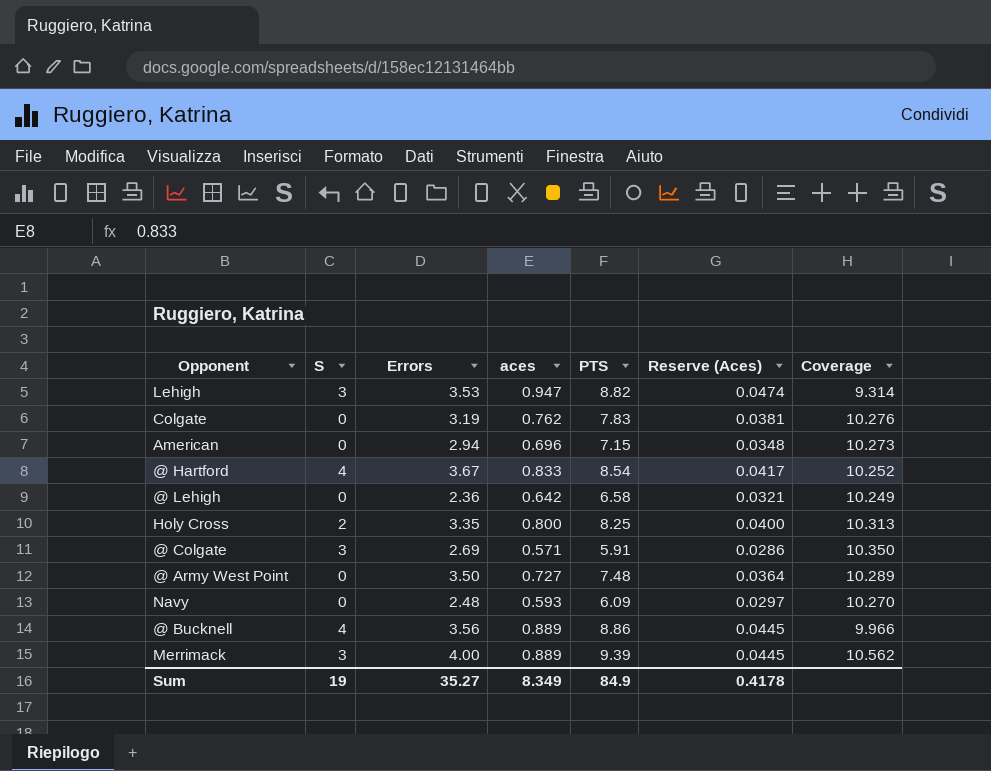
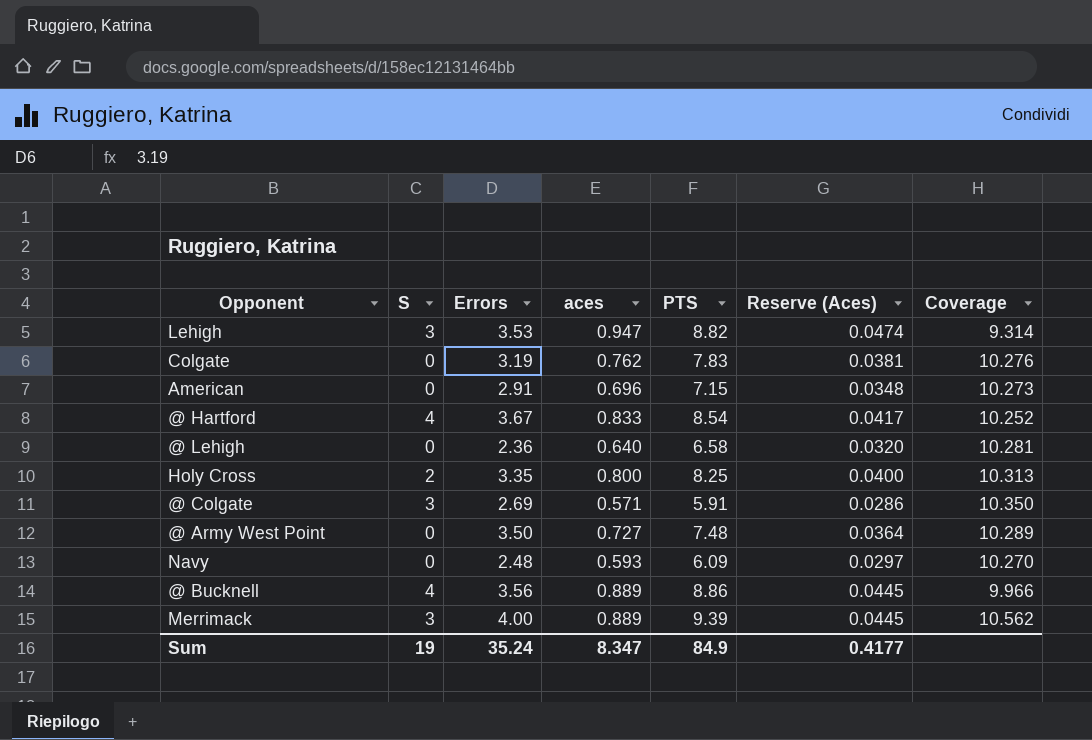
American | Errors: 2.94 -> 2.91
@ Lehigh | aces: 0.642 -> 0.640
@ Lehigh | Reserve (Aces): 0.0321 -> 0.0320
@ Lehigh | Coverage: 10.249 -> 10.281
Sum | Errors: 35.27 -> 35.24
Sum | aces: 8.349 -> 8.347
Sum | Reserve (Aces): 0.4178 -> 0.4177

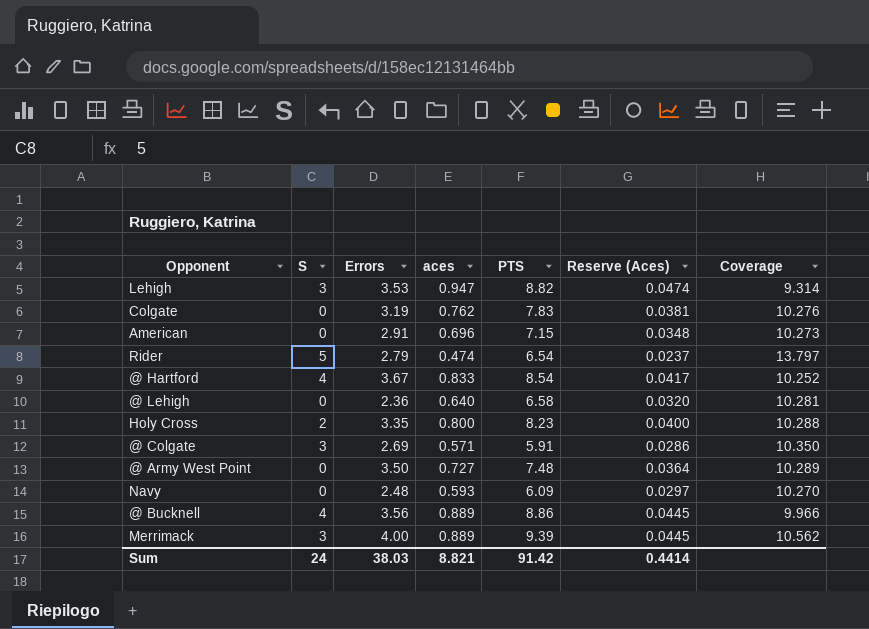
row Rider: none -> 5 | 2.79 | 0.474 | 6.54 | 0.0237 | 13.797
Holy Cross | PTS: 8.25 -> 8.23
Holy Cross | Coverage: 10.313 -> 10.288
Sum | S: 19 -> 24
Sum | Errors: 35.24 -> 38.03
Sum | aces: 8.347 -> 8.821
Sum | PTS: 84.9 -> 91.42
Sum | Reserve (Aces): 0.4177 -> 0.4414

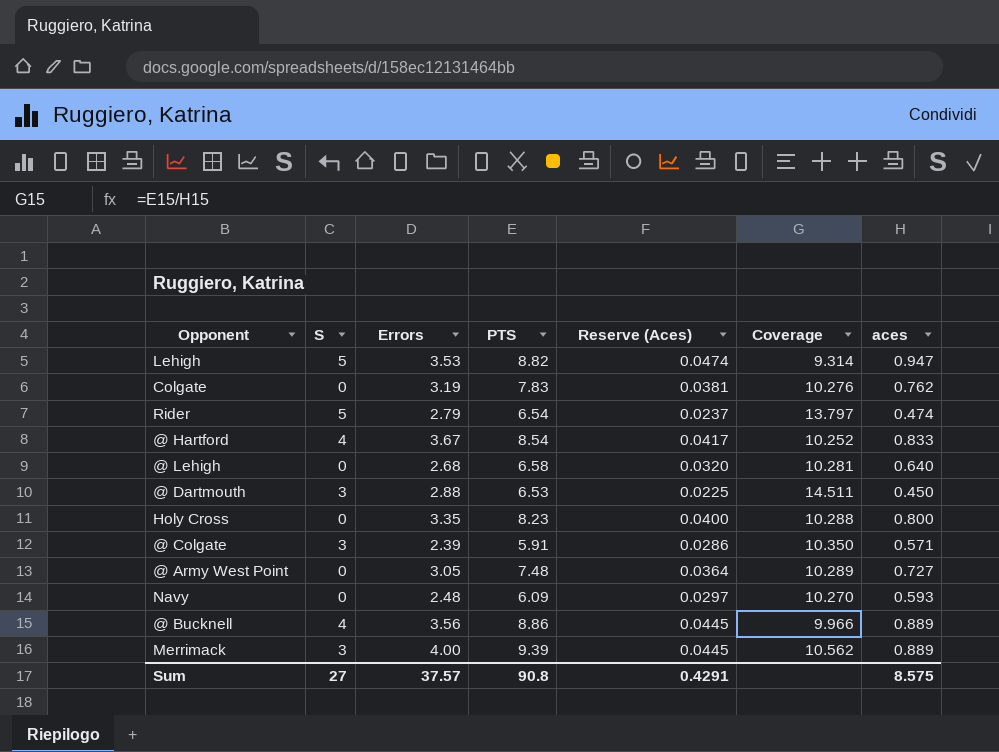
column aces | position: 4 -> 7
row American: 0 | 2.91 | 0.696 | 7.15 | 0.0348 | 10.273 -> none
Lehigh | S: 3 -> 5
@ Lehigh | Errors: 2.36 -> 2.68
row @ Dartmouth: none -> 3 | 2.88 | 6.53 | 0.0225 | 14.511 | 0.450
Holy Cross | S: 2 -> 0
@ Colgate | Errors: 2.69 -> 2.39
@ Army West Point | Errors: 3.50 -> 3.05
Sum | S: 24 -> 27
Sum | Errors: 38.03 -> 37.57
Sum | PTS: 91.42 -> 90.8
Sum | Reserve (Aces): 0.4414 -> 0.4291
Sum | aces: 8.821 -> 8.575

